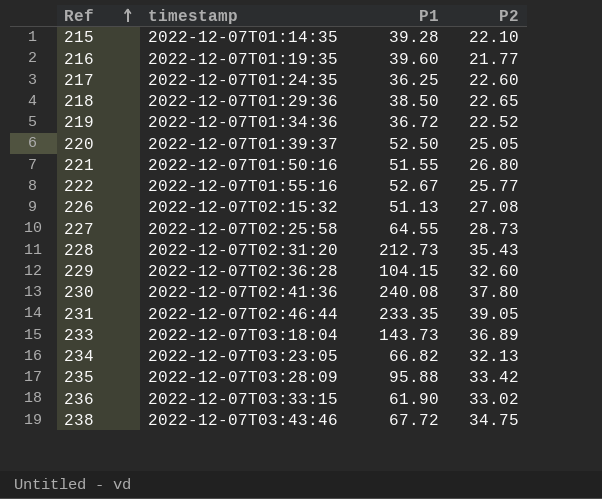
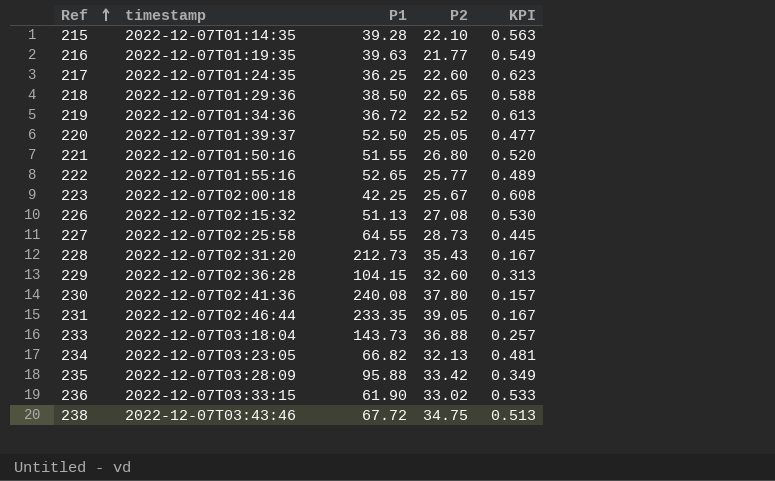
column KPI | formula: none -> [P2] / [P1]
216 | P1: 39.60 -> 39.63
222 | P1: 52.67 -> 52.65
row 223: none -> 2022-12-07T02:00:18 | 42.25 | 25.67 | 0.608
233 | P2: 36.89 -> 36.88

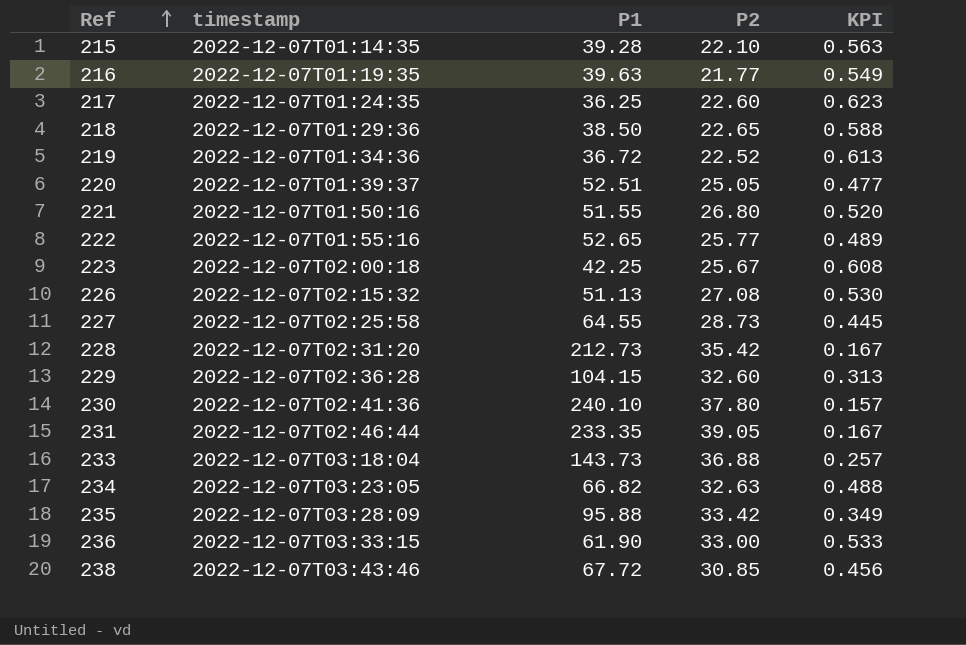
220 | P1: 52.50 -> 52.51
228 | P2: 35.43 -> 35.42
230 | P1: 240.08 -> 240.10
234 | P2: 32.13 -> 32.63
234 | KPI: 0.481 -> 0.488
236 | P2: 33.02 -> 33.00
238 | P2: 34.75 -> 30.85
238 | KPI: 0.513 -> 0.456

